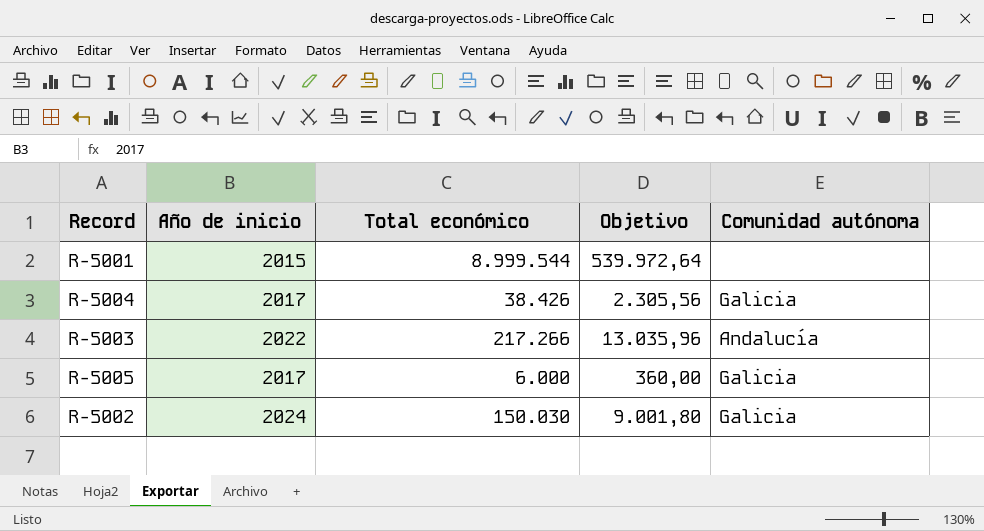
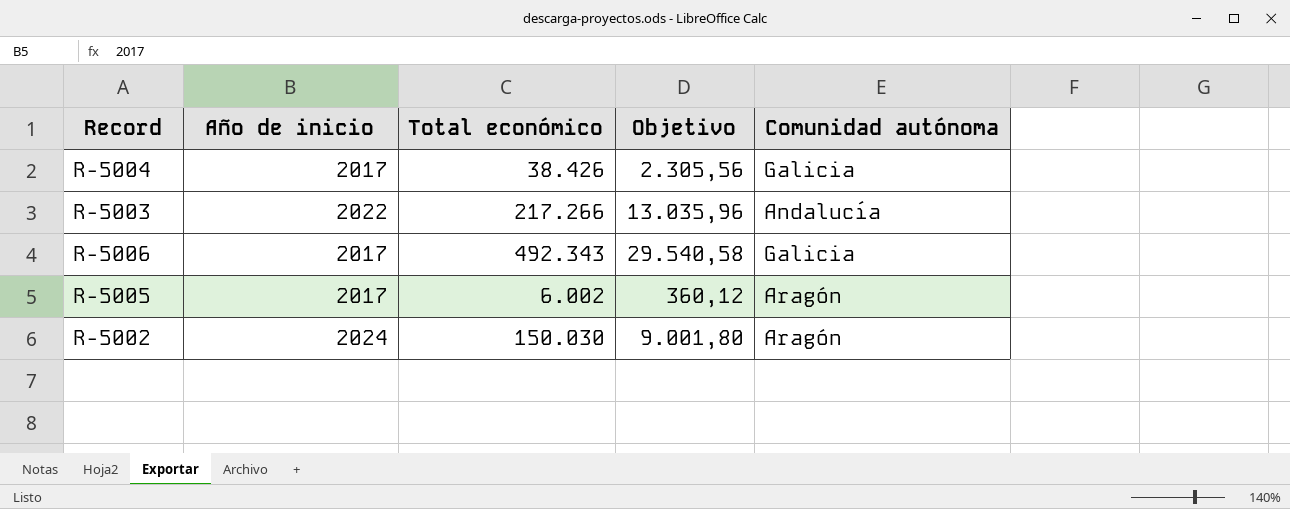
row R-5001: 2015 | 8.999.544 | 539.972,64 | none -> none
row R-5006: none -> 2017 | 492.343 | 29.540,58 | Galicia
R-5005 | Total económico: 6.000 -> 6.002
R-5005 | Objetivo: 360,00 -> 360,12
R-5005 | Comunidad autónoma: Galicia -> Aragón
R-5002 | Comunidad autónoma: Galicia -> Aragón

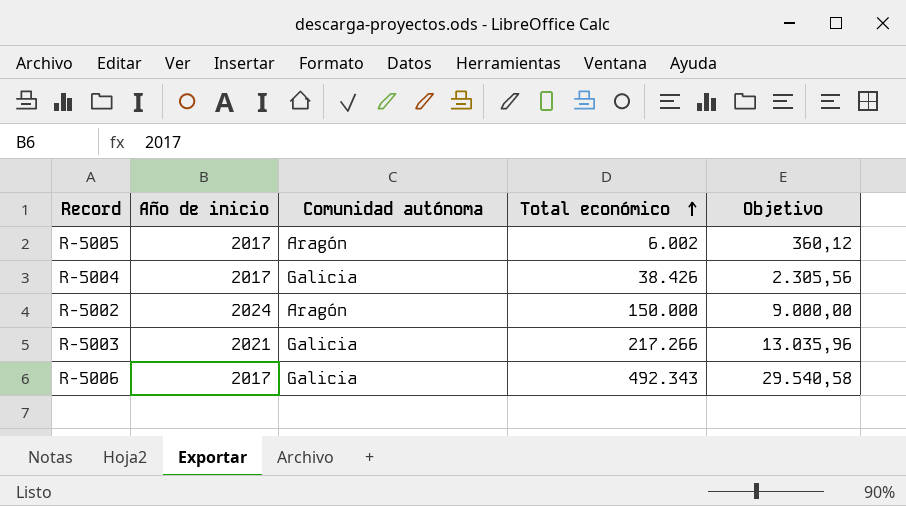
row order: none -> Total económico ascending
column Comunidad autónoma | position: 5 -> 3
R-5002 | Total económico: 150.030 -> 150.000
R-5002 | Objetivo: 9.001,80 -> 9.000,00
R-5003 | Año de inicio: 2022 -> 2021
R-5003 | Comunidad autónoma: Andalucía -> Galicia

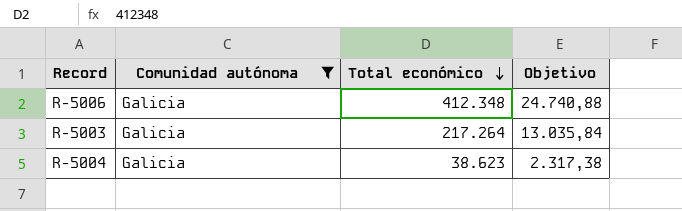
filter: none -> Comunidad autónoma = Galicia
row order: Total económico ascending -> Total económico descending
column Año de inicio | position: 2 -> none
R-5006 | Total económico: 492.343 -> 412.348
R-5006 | Objetivo: 29.540,58 -> 24.740,88
R-5003 | Total económico: 217.266 -> 217.264
R-5003 | Objetivo: 13.035,96 -> 13.035,84
R-5004 | Total económico: 38.426 -> 38.623
R-5004 | Objetivo: 2.305,56 -> 2.317,38

